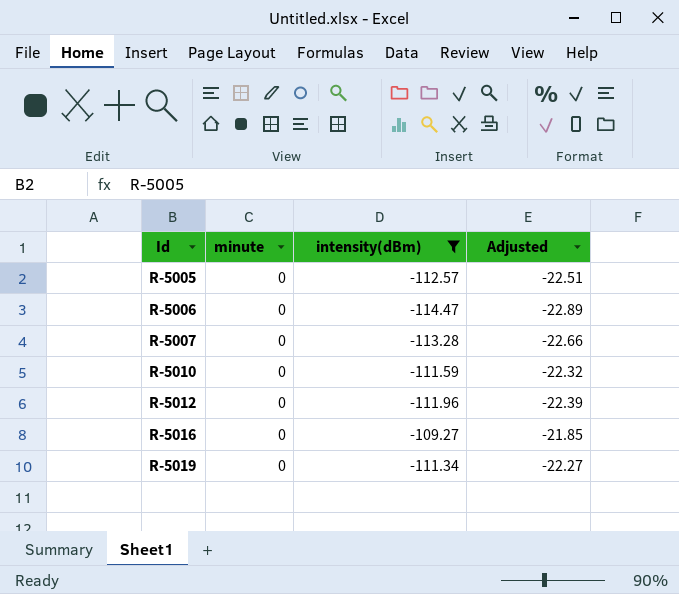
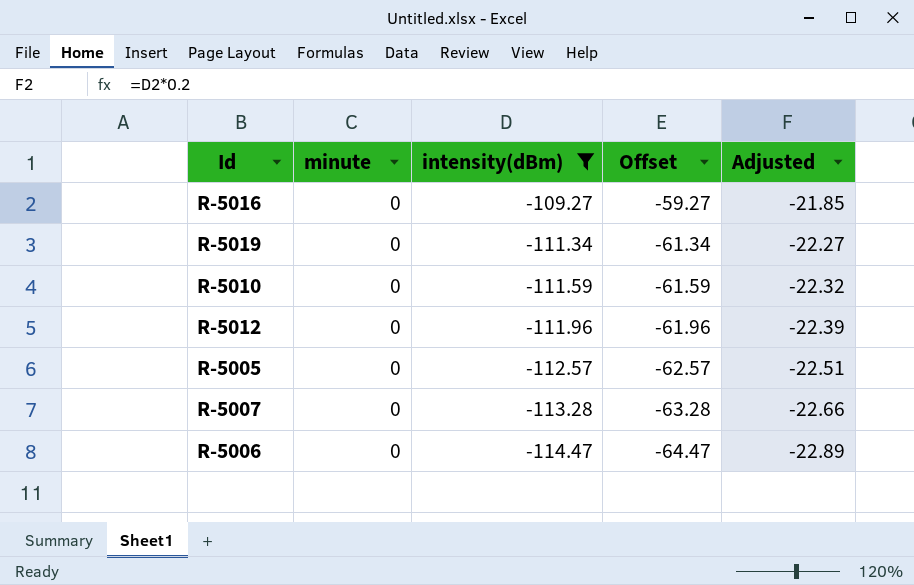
row order: Id ascending -> intensity(dBm) descending
column Offset | formula: none -> [intensity(dBm)] + 50

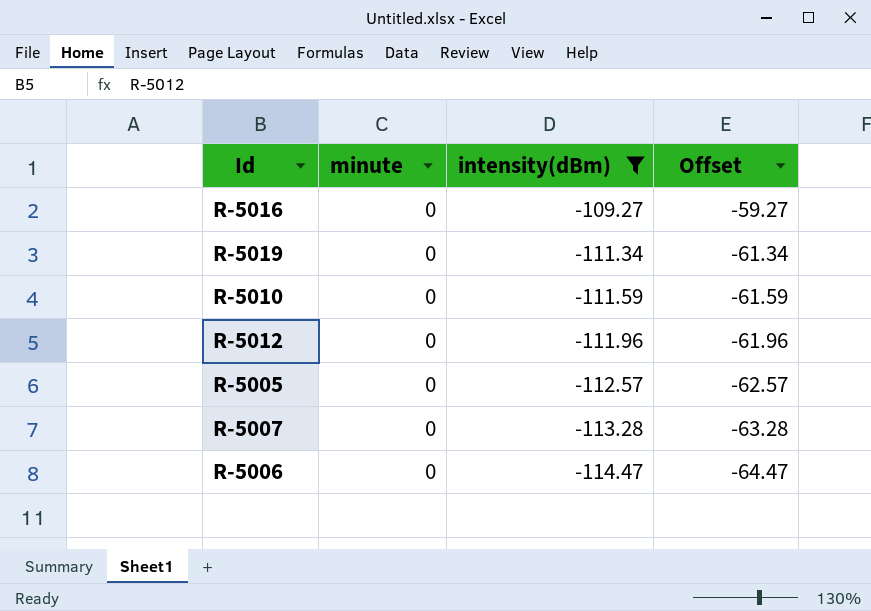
column Adjusted | formula: [intensity(dBm)] * 0.2 -> none

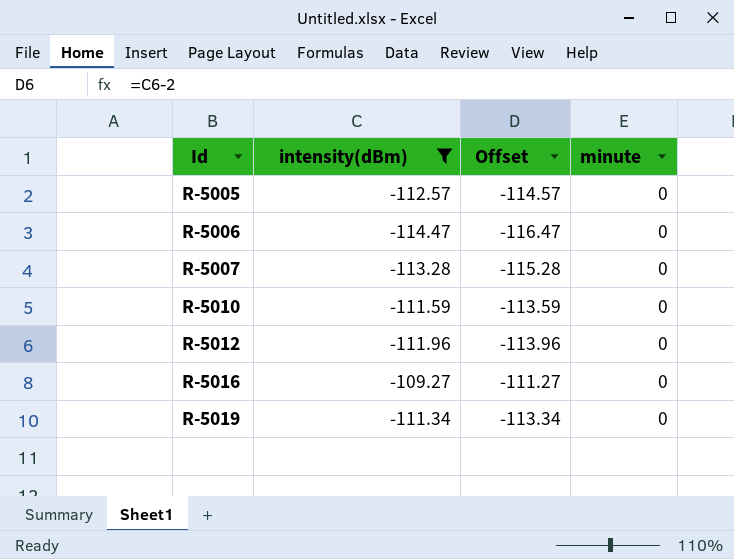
row order: intensity(dBm) descending -> Id ascending
column Offset | formula: [intensity(dBm)] + 50 -> [intensity(dBm)] - 2
column minute | position: 2 -> 4

